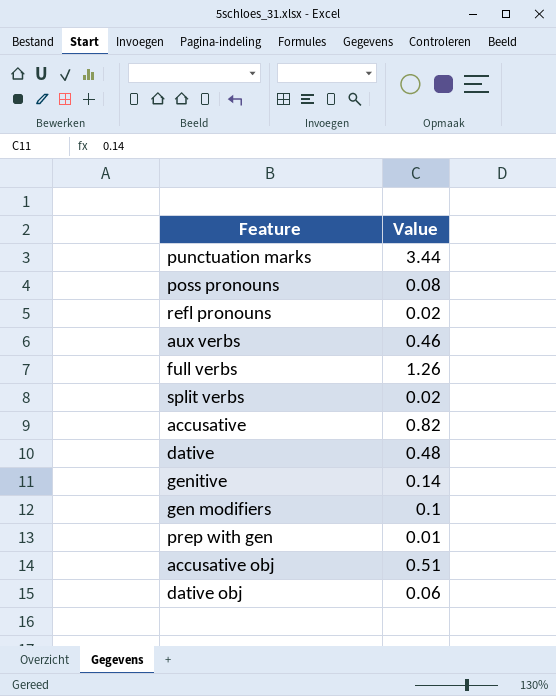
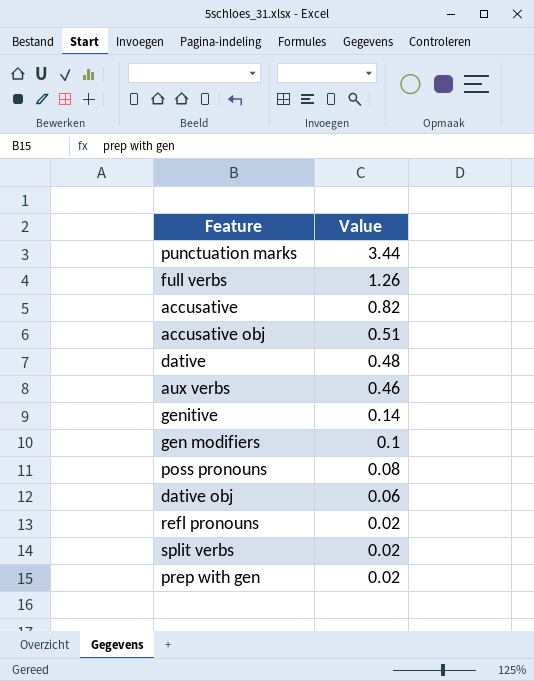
row order: none -> Value descending
prep with gen | Value: 0.01 -> 0.02

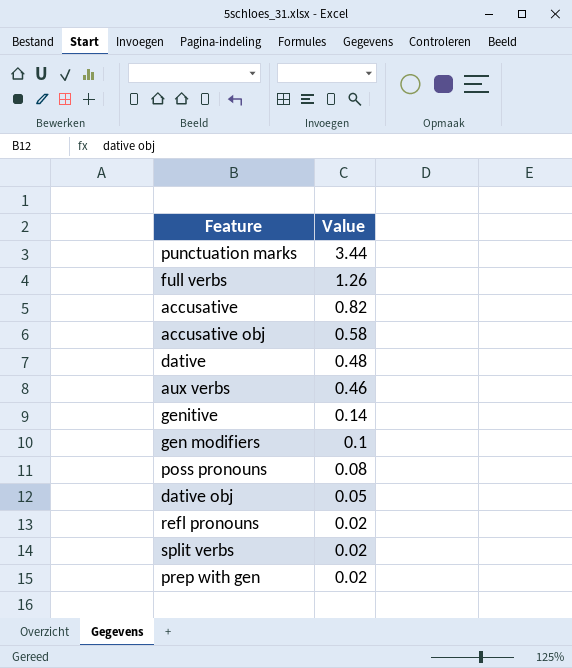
accusative obj | Value: 0.51 -> 0.58
dative obj | Value: 0.06 -> 0.05

